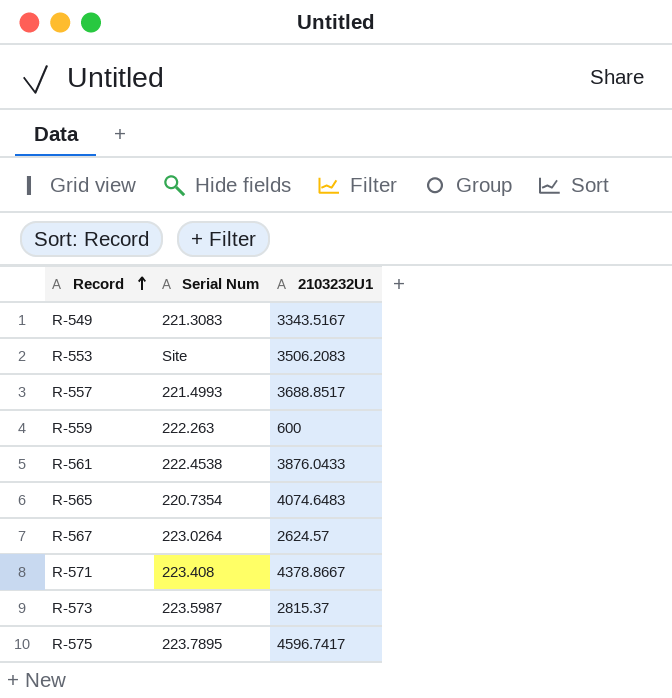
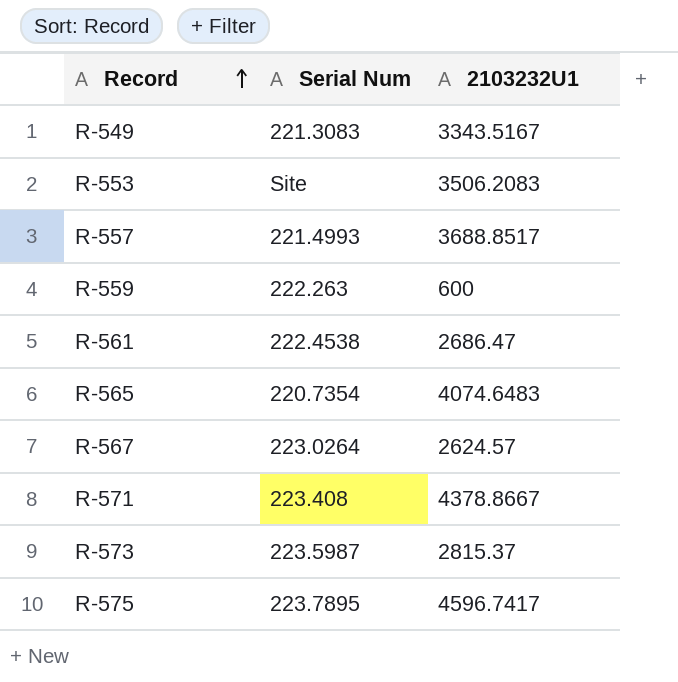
R-561 | 2103232U1: 3876.0433 -> 2686.47

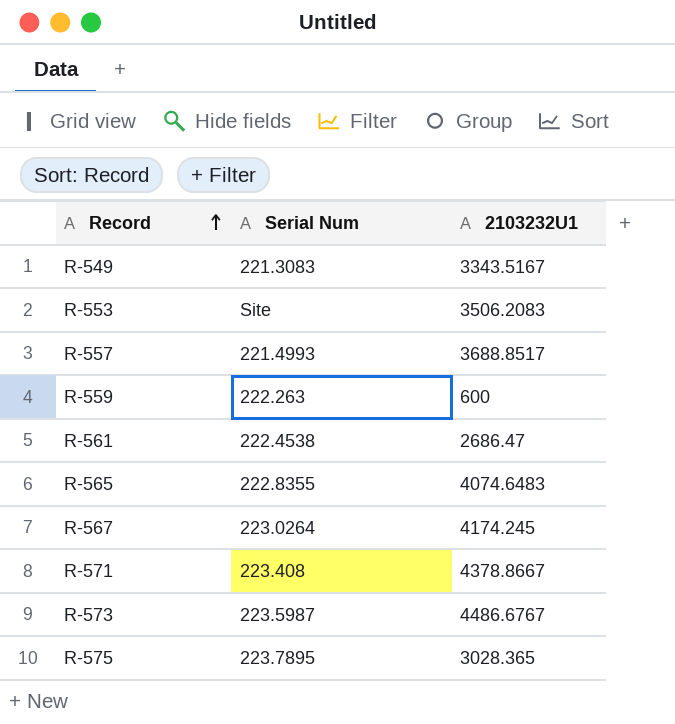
R-565 | Serial Num: 220.7354 -> 222.8355
R-567 | 2103232U1: 2624.57 -> 4174.245
R-573 | 2103232U1: 2815.37 -> 4486.6767
R-575 | 2103232U1: 4596.7417 -> 3028.365

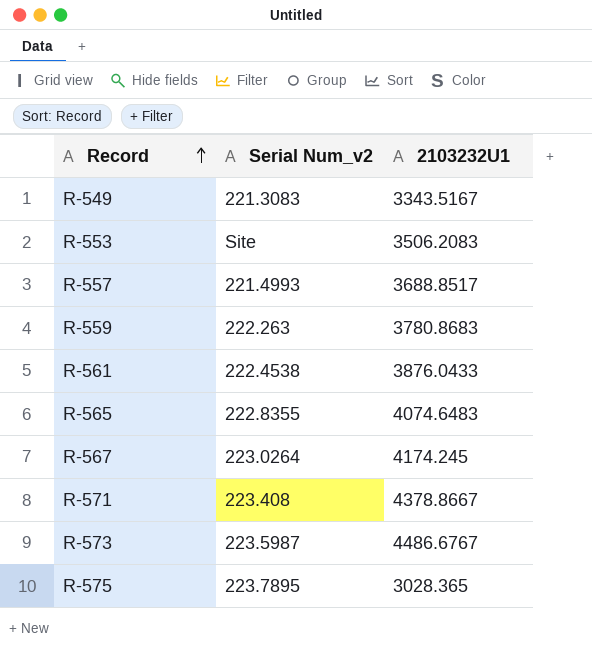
column name: Serial Num -> Serial Num_v2
R-559 | 2103232U1: 600 -> 3780.8683
R-561 | 2103232U1: 2686.47 -> 3876.0433

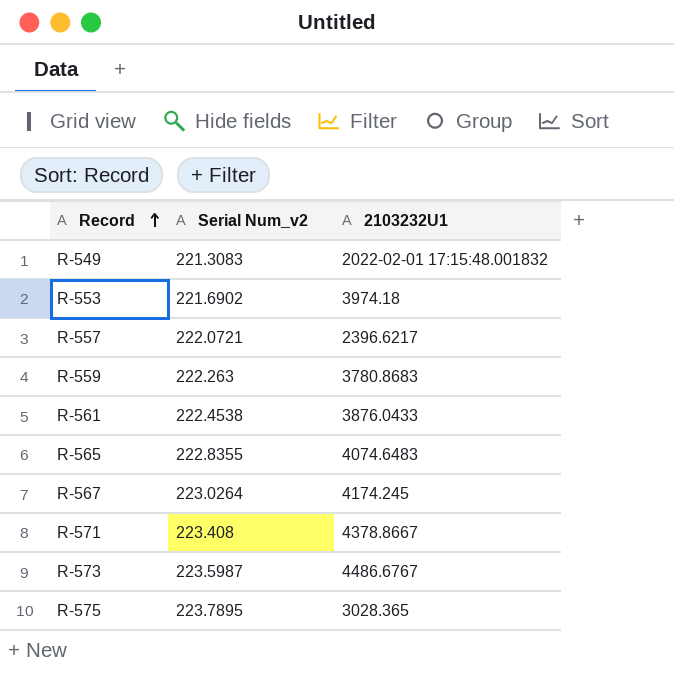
R-549 | 2103232U1: 3343.5167 -> 2022-02-01 17:15:48.001832
R-553 | Serial Num_v2: Site -> 221.6902
R-553 | 2103232U1: 3506.2083 -> 3974.18
R-557 | Serial Num_v2: 221.4993 -> 222.0721
R-557 | 2103232U1: 3688.8517 -> 2396.6217

